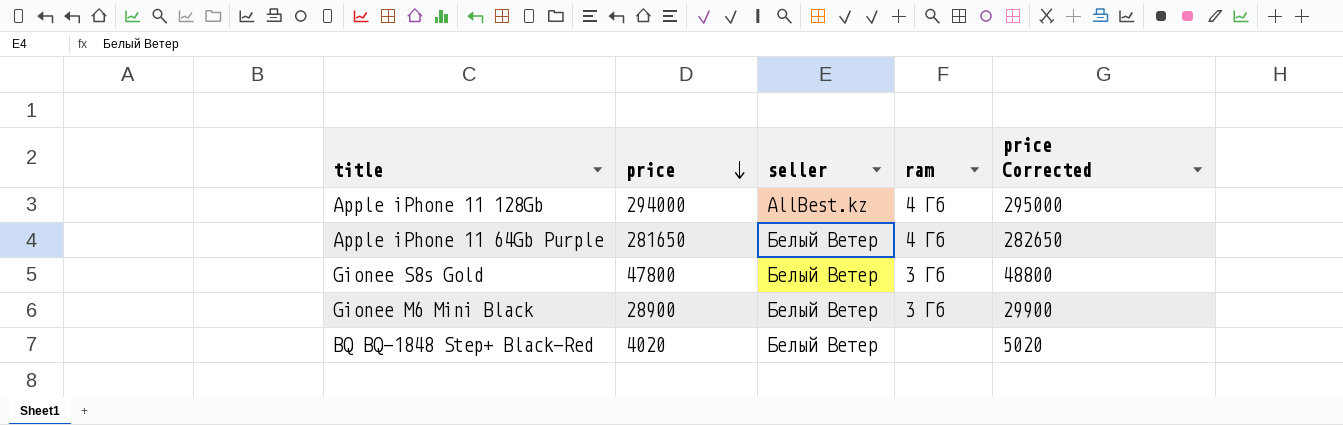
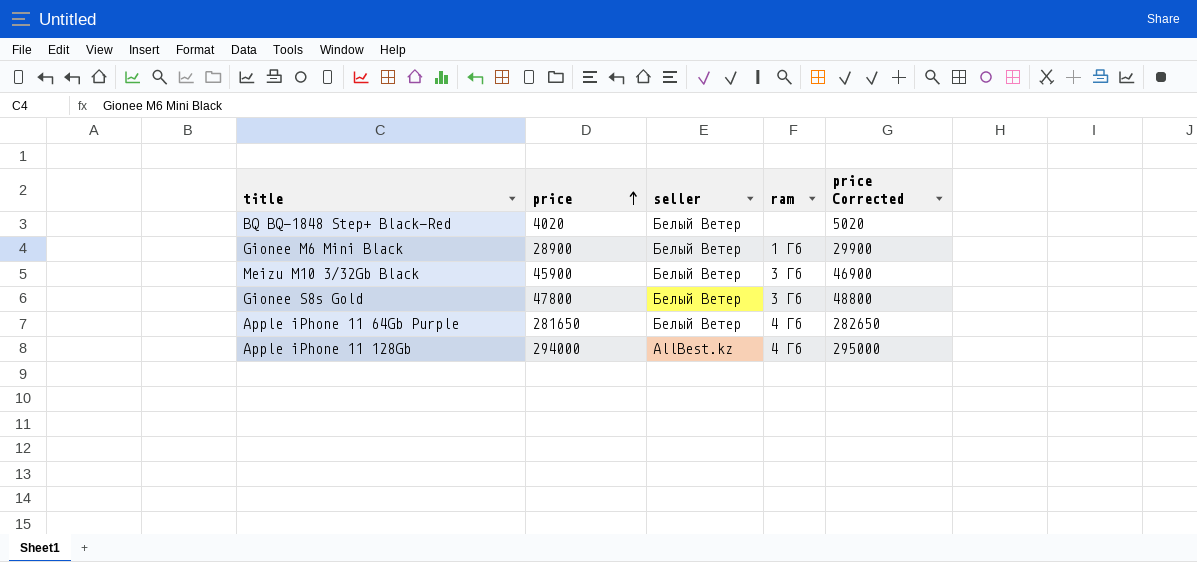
row order: price descending -> price ascending
Gionee M6 Mini Black | ram: 3 Гб -> 1 Гб
row Meizu M10 3/32Gb Black: none -> 45900 | Белый Ветер | 3 Гб | 46900

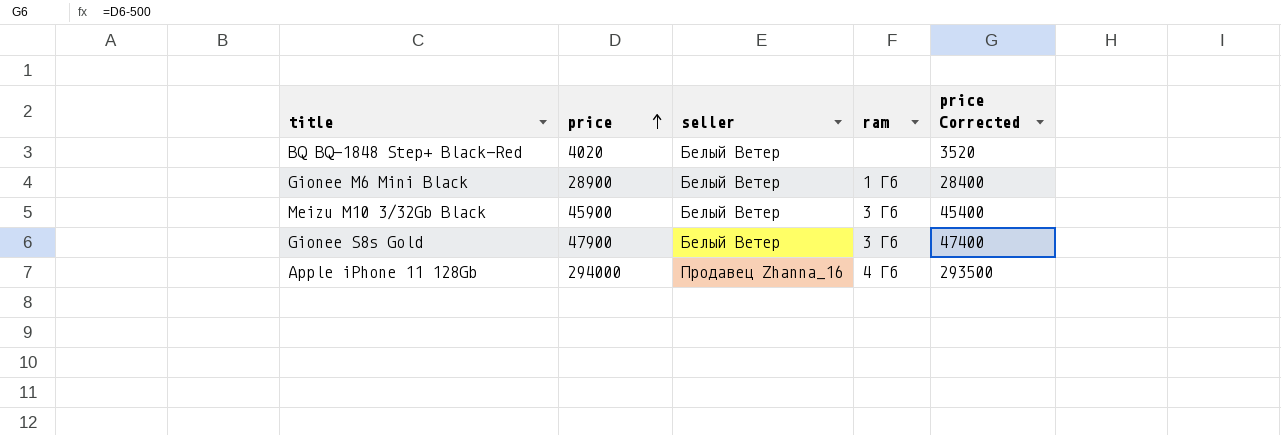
column price Corrected | formula: [price] + 1000 -> [price] - 500
row Apple iPhone 11 64Gb Purple: 281650 | Белый Ветер | 4 Гб | 282650 -> none
Gionee S8s Gold | price: 47800 -> 47900
Apple iPhone 11 128Gb | seller: AllBest.kz -> Продавец Zhanna_16

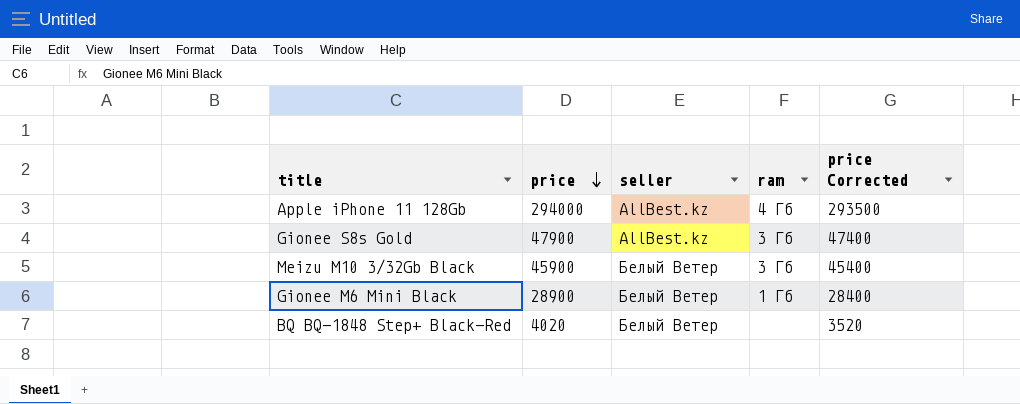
row order: price ascending -> price descending
Apple iPhone 11 128Gb | seller: Продавец Zhanna_16 -> AllBest.kz
Gionee S8s Gold | seller: Белый Ветер -> AllBest.kz

